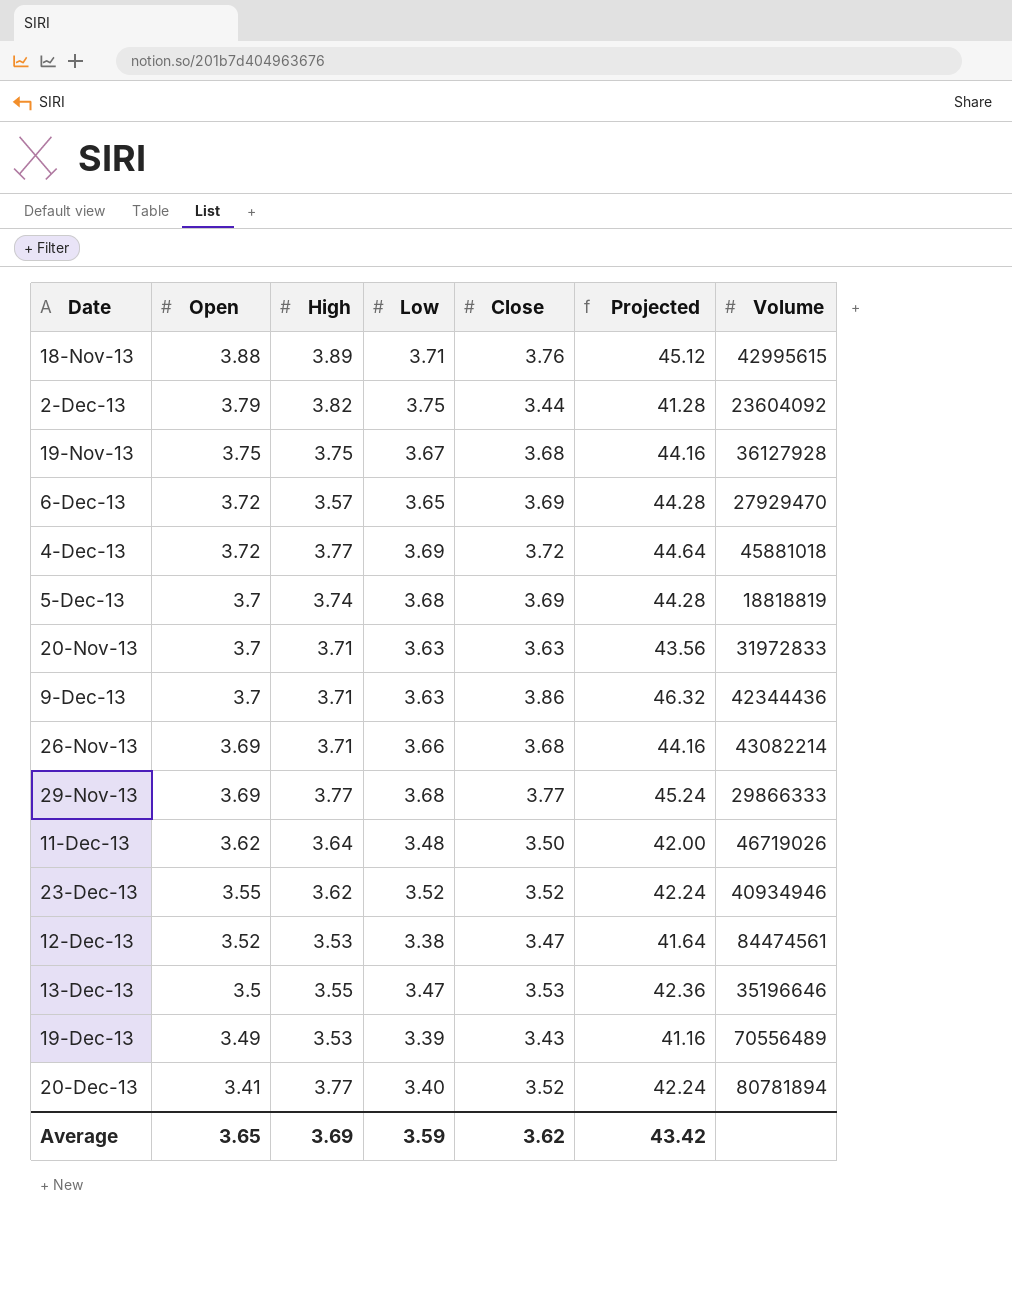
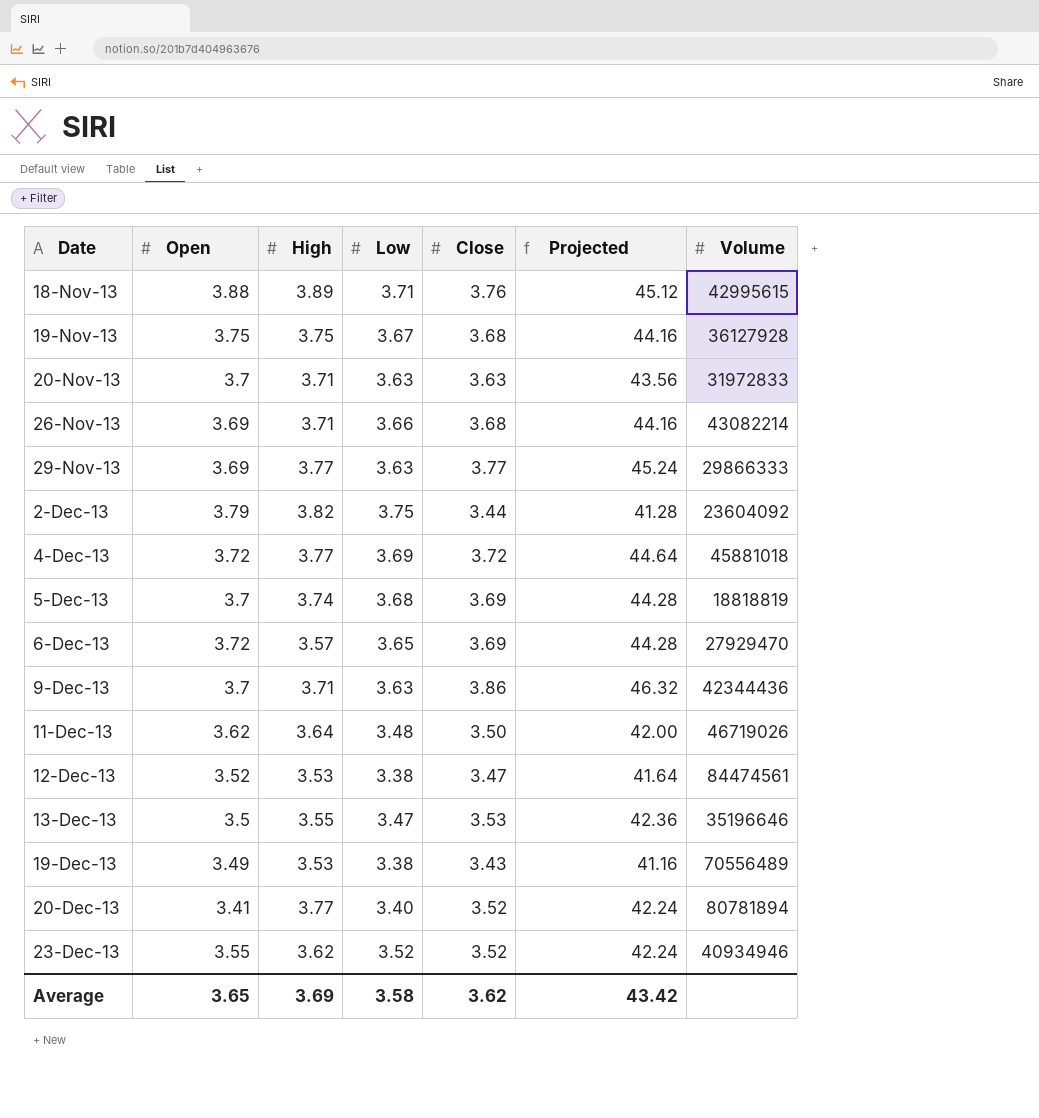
row order: Open descending -> Date ascending
29-Nov-13 | Low: 3.68 -> 3.63
19-Dec-13 | Low: 3.39 -> 3.38
Average | Low: 3.59 -> 3.58

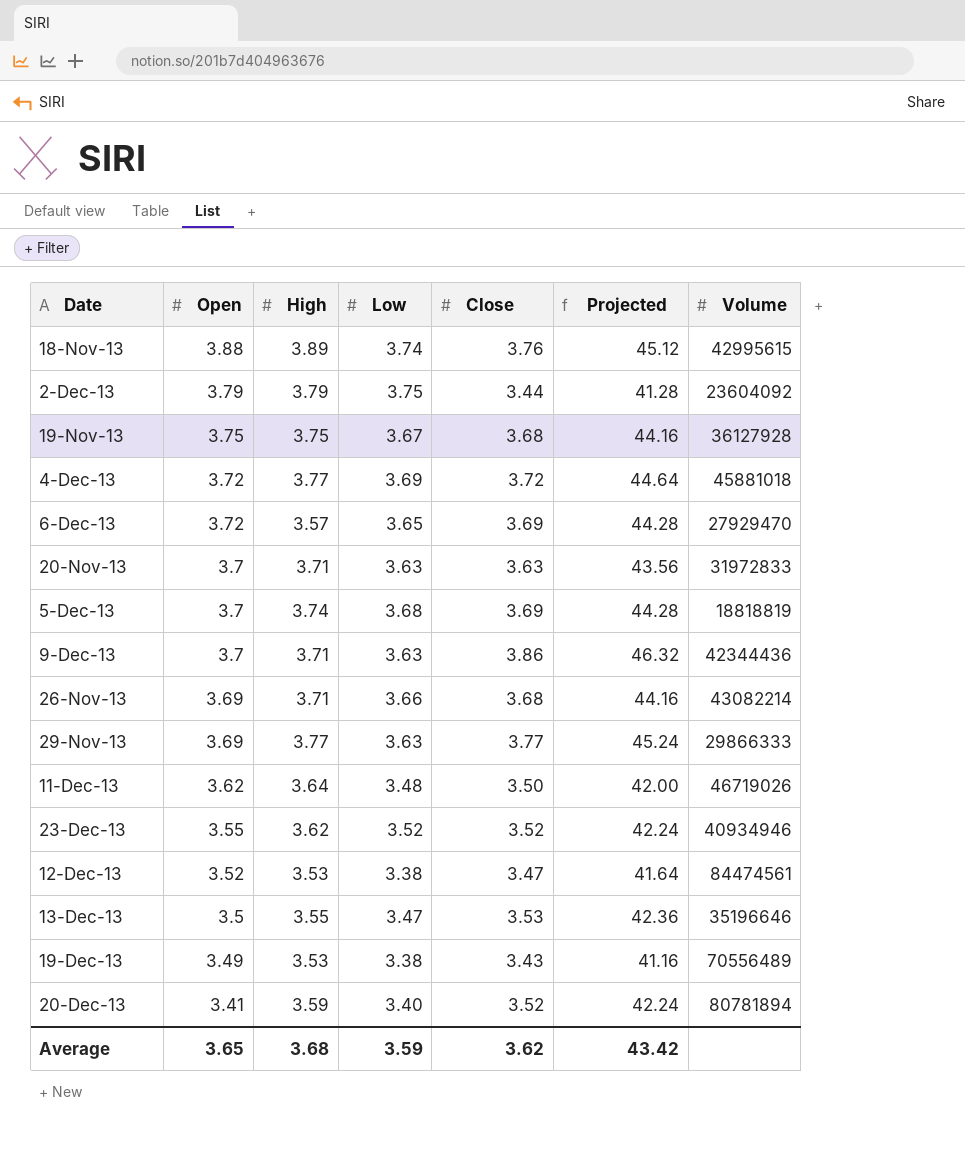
row order: Date ascending -> Open descending
18-Nov-13 | Low: 3.71 -> 3.74
2-Dec-13 | High: 3.82 -> 3.79
20-Dec-13 | High: 3.77 -> 3.59
Average | High: 3.69 -> 3.68
Average | Low: 3.58 -> 3.59

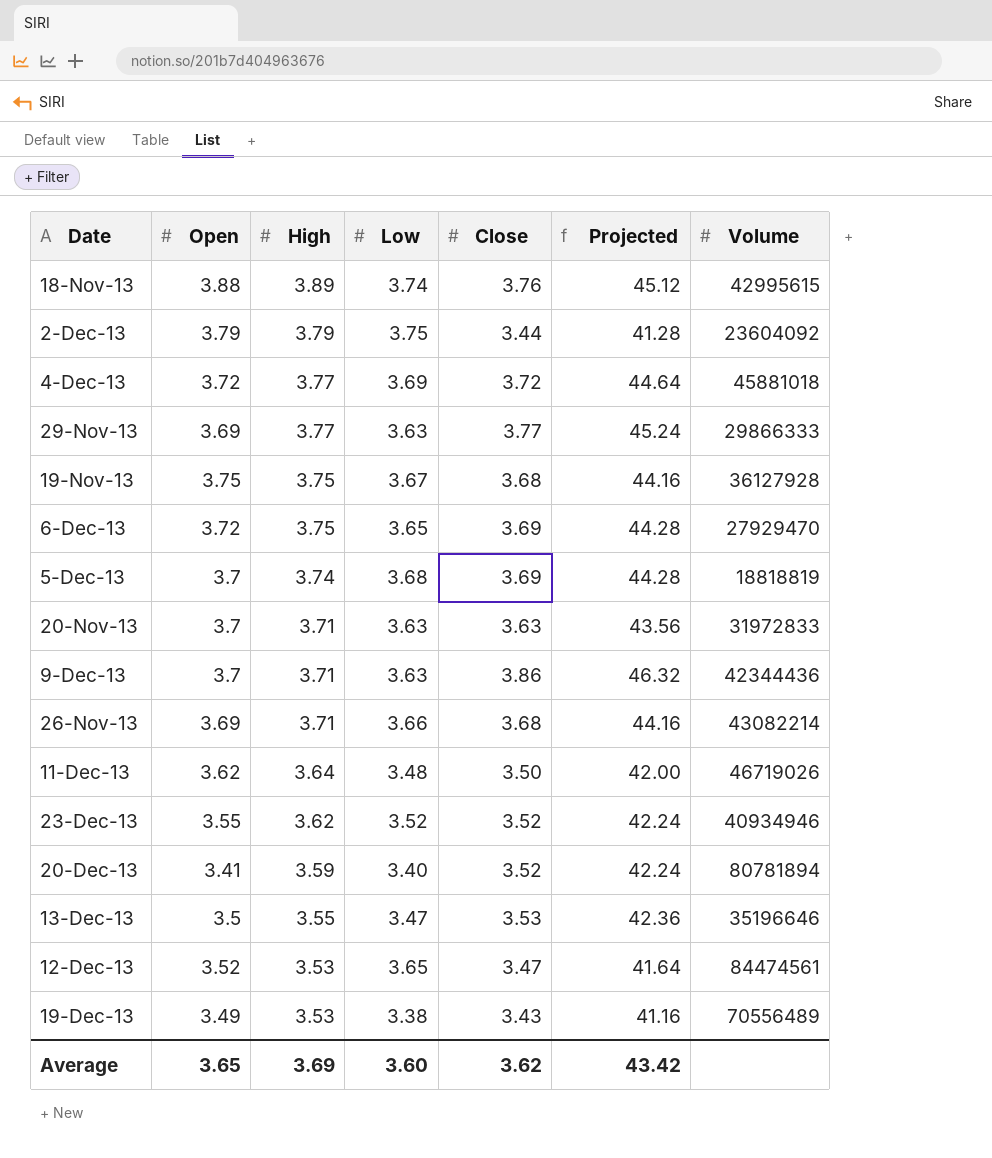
row order: Open descending -> High descending
6-Dec-13 | High: 3.57 -> 3.75
12-Dec-13 | Low: 3.38 -> 3.65
Average | High: 3.68 -> 3.69
Average | Low: 3.59 -> 3.60

